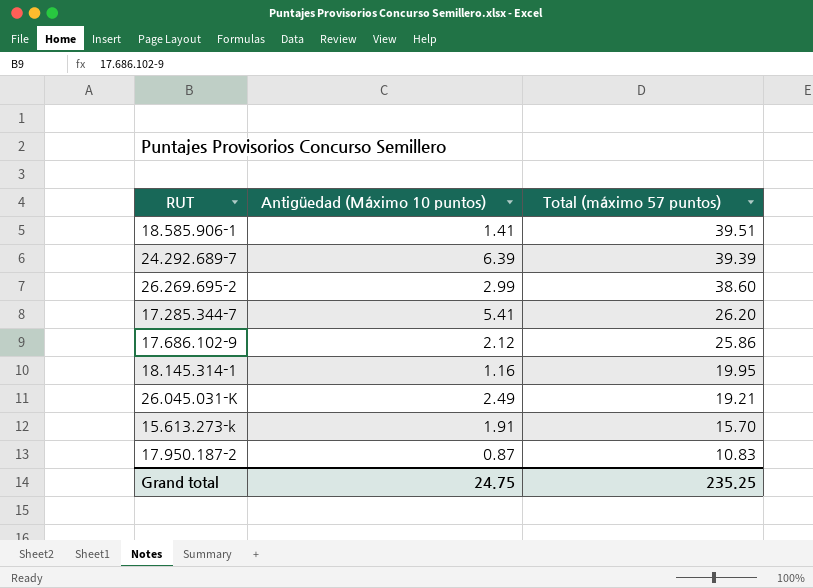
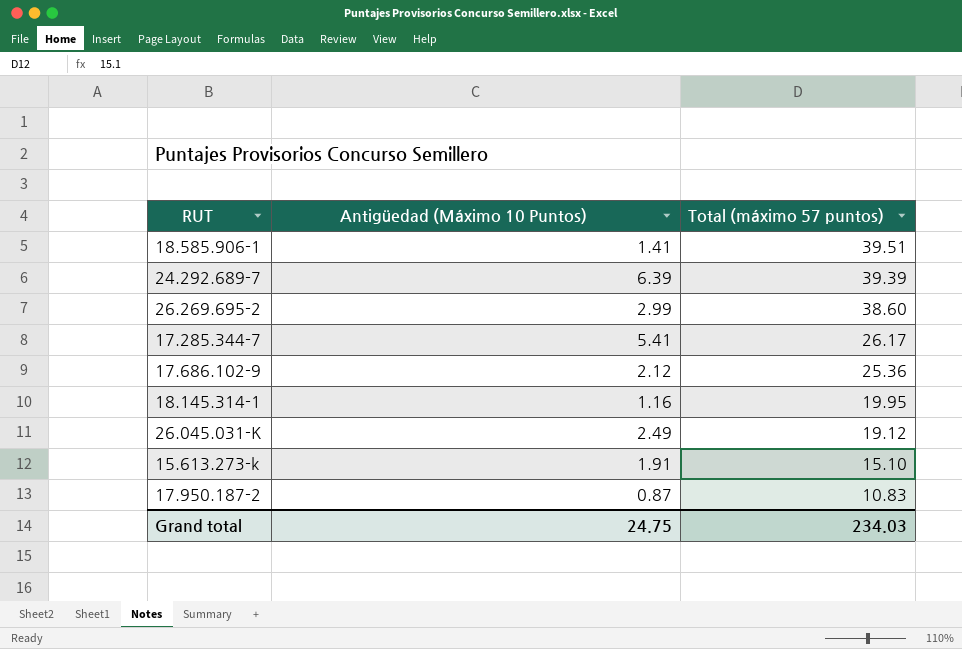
column name: Antigüedad (Máximo 10 puntos) -> Antigüedad (Máximo 10 Puntos)
17.285.344-7 | Total (máximo 57 puntos): 26.20 -> 26.17
17.686.102-9 | Total (máximo 57 puntos): 25.86 -> 25.36
26.045.031-K | Total (máximo 57 puntos): 19.21 -> 19.12
15.613.273-k | Total (máximo 57 puntos): 15.70 -> 15.10
Grand total | Total (máximo 57 puntos): 235.25 -> 234.03

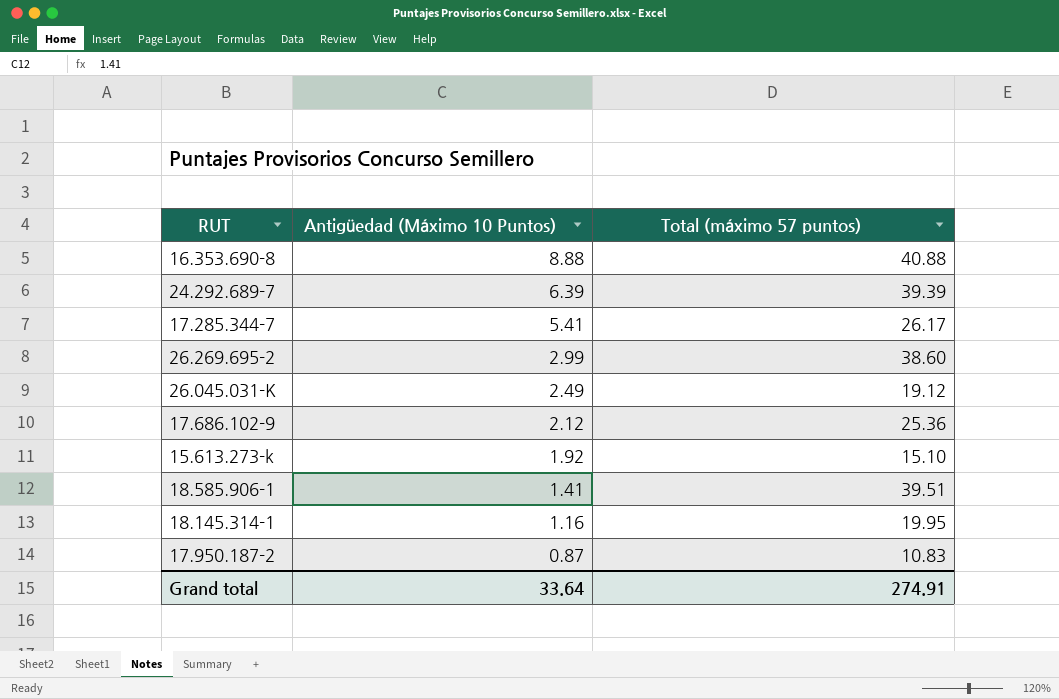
row order: Total (máximo 57 puntos) descending -> Antigüedad (Máximo 10 Puntos) descending
row 16.353.690-8: none -> 8.88 | 40.88
15.613.273-k | Antigüedad (Máximo 10 Puntos): 1.91 -> 1.92
Grand total | Antigüedad (Máximo 10 Puntos): 24.75 -> 33.64
Grand total | Total (máximo 57 puntos): 234.03 -> 274.91

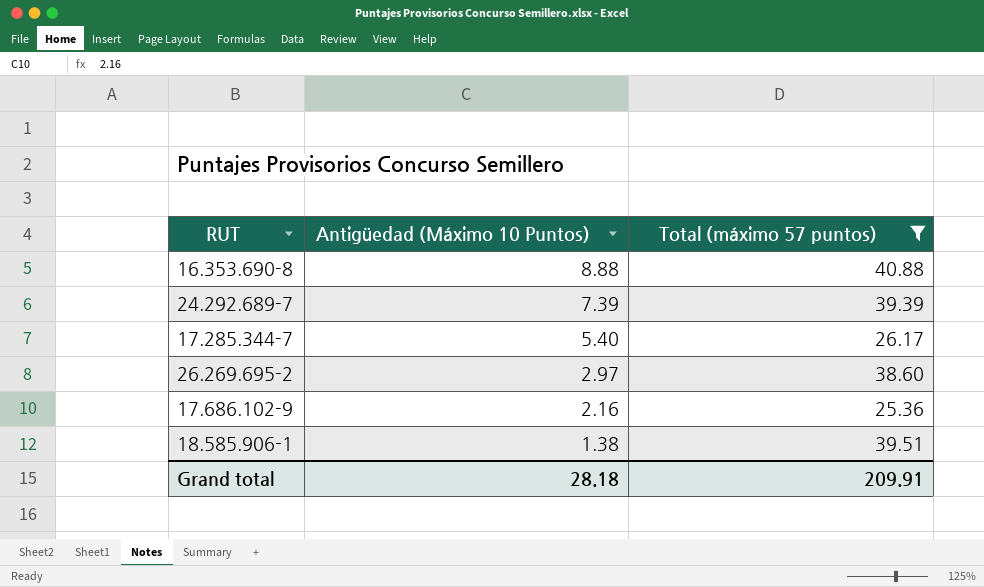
filter: none -> Total (máximo 57 puntos) >= 25.36
24.292.689-7 | Antigüedad (Máximo 10 Puntos): 6.39 -> 7.39
17.285.344-7 | Antigüedad (Máximo 10 Puntos): 5.41 -> 5.40
26.269.695-2 | Antigüedad (Máximo 10 Puntos): 2.99 -> 2.97
17.686.102-9 | Antigüedad (Máximo 10 Puntos): 2.12 -> 2.16
18.585.906-1 | Antigüedad (Máximo 10 Puntos): 1.41 -> 1.38
Grand total | Antigüedad (Máximo 10 Puntos): 33.64 -> 28.18
Grand total | Total (máximo 57 puntos): 274.91 -> 209.91

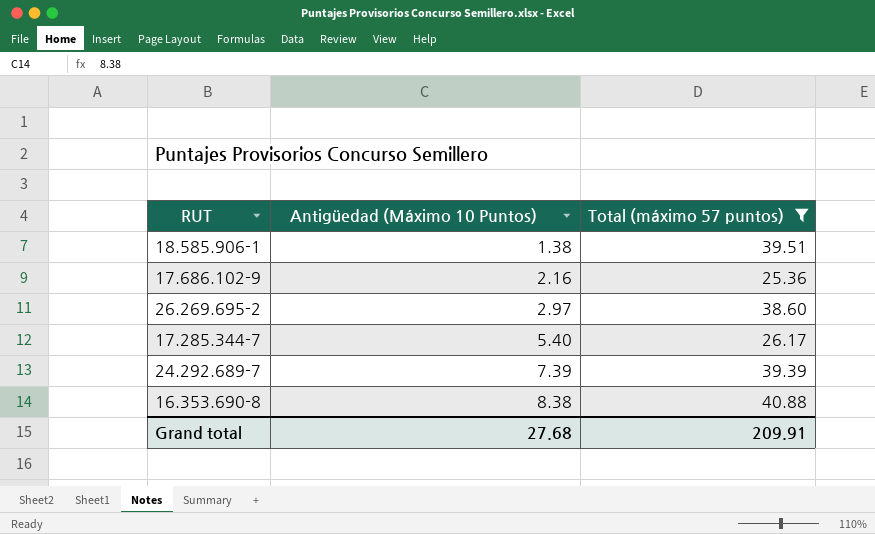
row order: Antigüedad (Máximo 10 Puntos) descending -> Antigüedad (Máximo 10 Puntos) ascending
16.353.690-8 | Antigüedad (Máximo 10 Puntos): 8.88 -> 8.38
Grand total | Antigüedad (Máximo 10 Puntos): 28.18 -> 27.68

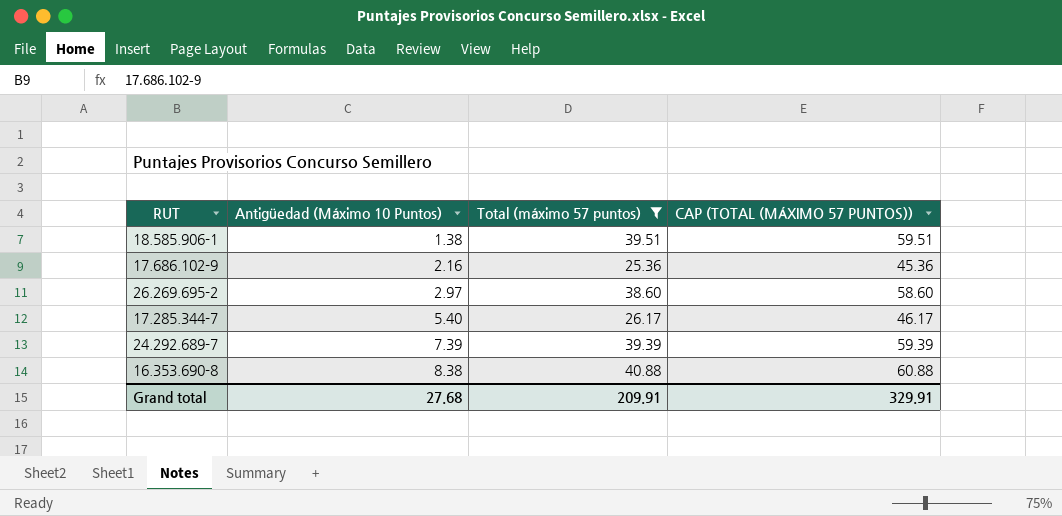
column CAP (TOTAL (MÁXIMO 57 PUNTOS)) | formula: none -> [Total (máximo 57 puntos)] + 20

